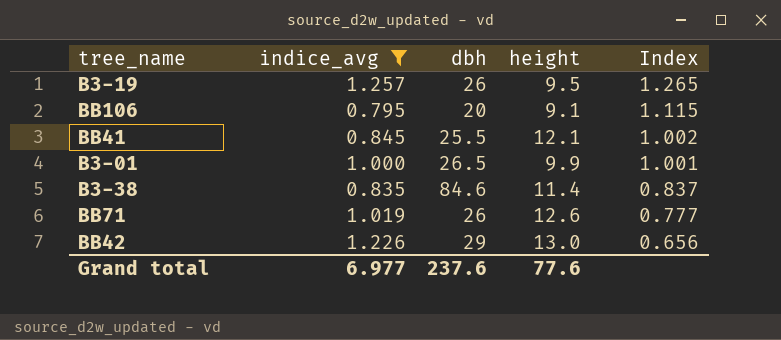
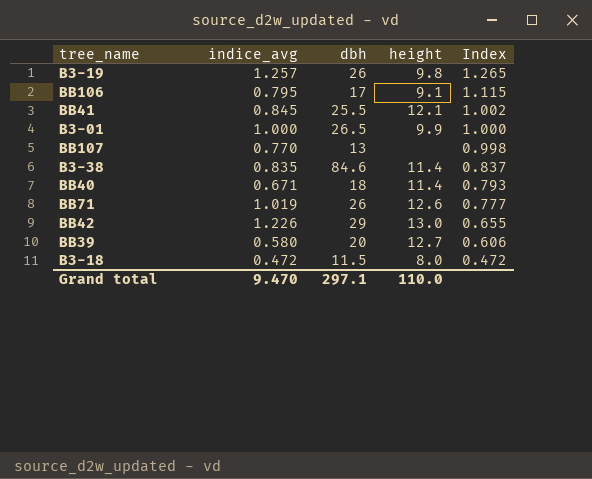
filter: indice_avg >= 0.795 -> none
B3-19 | height: 9.5 -> 9.8
BB106 | dbh: 20 -> 17
B3-01 | Index: 1.001 -> 1.000
BB42 | Index: 0.656 -> 0.655
Grand total | indice_avg: 6.977 -> 9.470
Grand total | dbh: 237.6 -> 297.1
Grand total | height: 77.6 -> 110.0

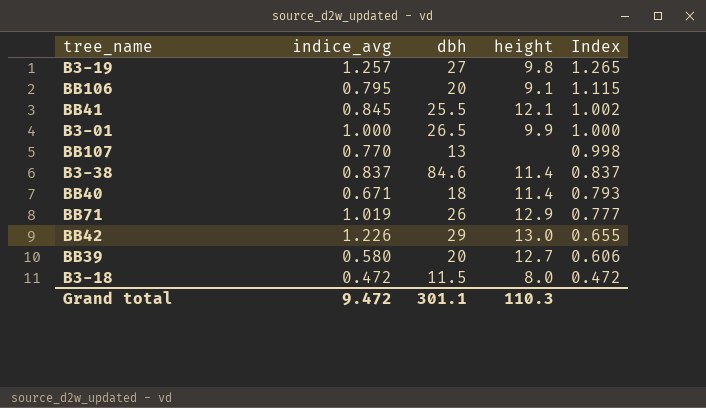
B3-19 | dbh: 26 -> 27
BB106 | dbh: 17 -> 20
B3-38 | indice_avg: 0.835 -> 0.837
BB71 | height: 12.6 -> 12.9
Grand total | indice_avg: 9.470 -> 9.472
Grand total | dbh: 297.1 -> 301.1
Grand total | height: 110.0 -> 110.3

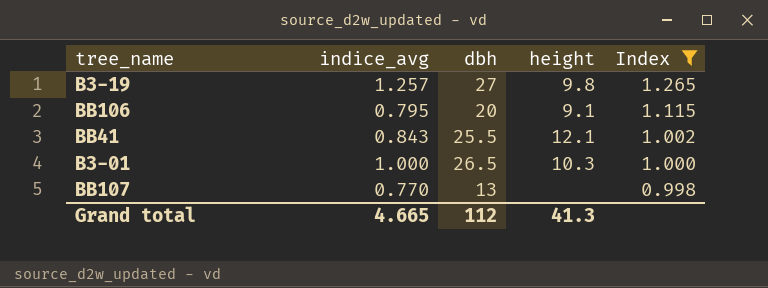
filter: none -> Index >= 0.998
BB41 | indice_avg: 0.845 -> 0.843
B3-01 | height: 9.9 -> 10.3
Grand total | indice_avg: 9.472 -> 4.665
Grand total | dbh: 301.1 -> 112
Grand total | height: 110.3 -> 41.3

